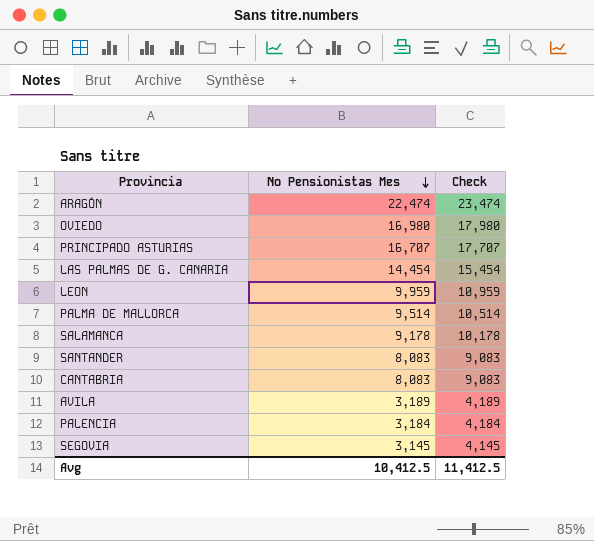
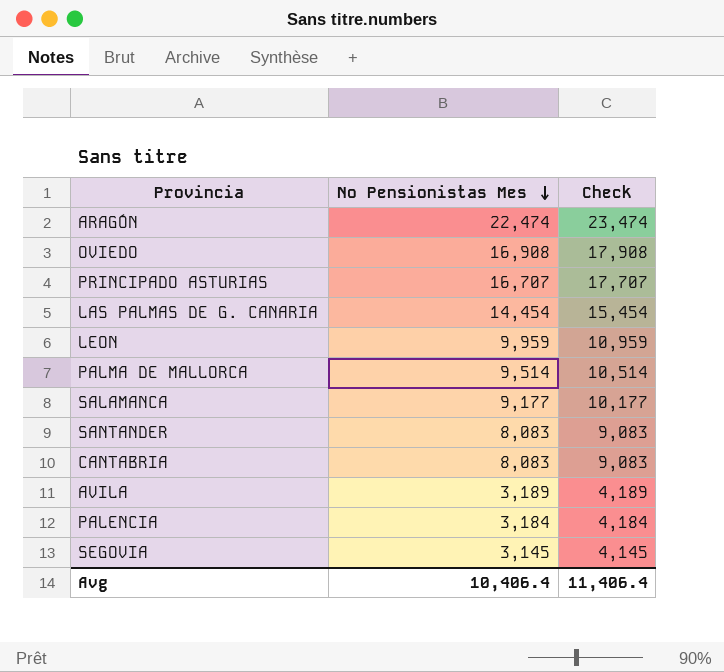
OVIEDO | Nº Pensionistas Mes: 16,980 -> 16,908
OVIEDO | Check: 17,980 -> 17,908
SALAMANCA | Nº Pensionistas Mes: 9,178 -> 9,177
SALAMANCA | Check: 10,178 -> 10,177
Avg | Nº Pensionistas Mes: 10,412.5 -> 10,406.4
Avg | Check: 11,412.5 -> 11,406.4

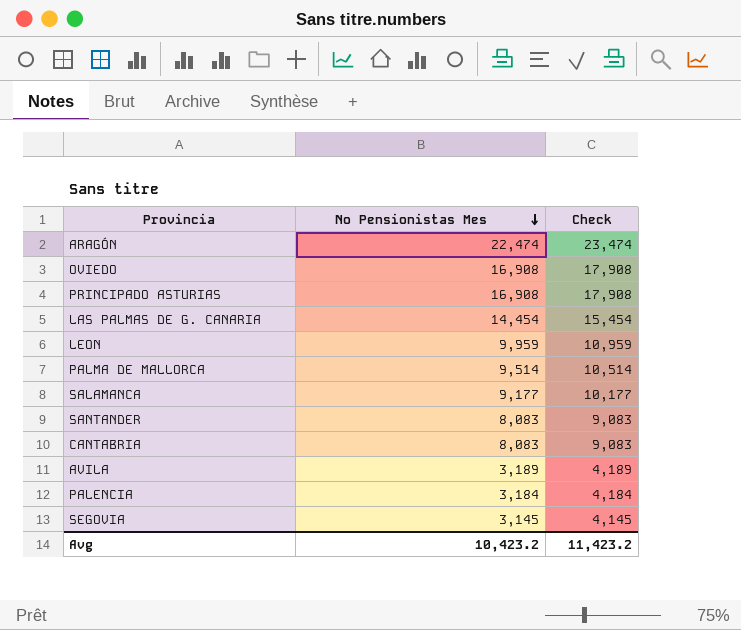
PRINCIPADO ASTURIAS | Nº Pensionistas Mes: 16,707 -> 16,908
PRINCIPADO ASTURIAS | Check: 17,707 -> 17,908
Avg | Nº Pensionistas Mes: 10,406.4 -> 10,423.2
Avg | Check: 11,406.4 -> 11,423.2

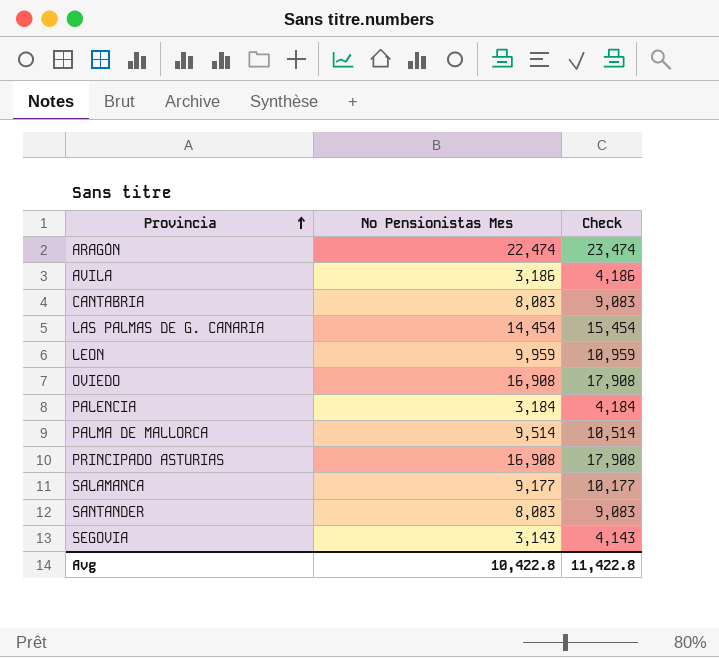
row order: Nº Pensionistas Mes descending -> Provincia ascending
AVILA | Nº Pensionistas Mes: 3,189 -> 3,186
AVILA | Check: 4,189 -> 4,186
SEGOVIA | Nº Pensionistas Mes: 3,145 -> 3,143
SEGOVIA | Check: 4,145 -> 4,143
Avg | Nº Pensionistas Mes: 10,423.2 -> 10,422.8
Avg | Check: 11,423.2 -> 11,422.8

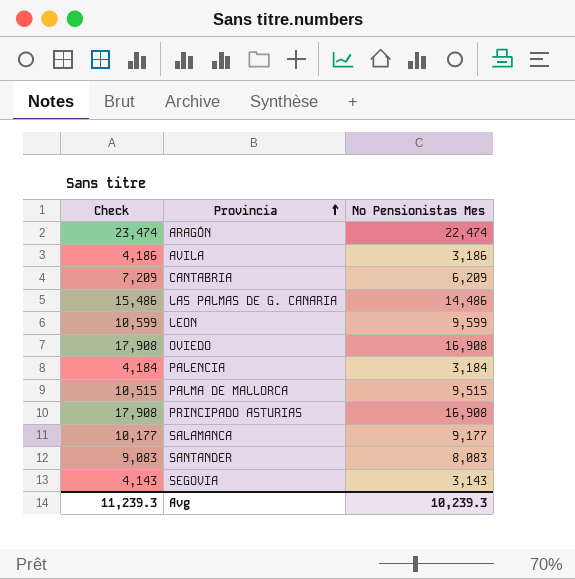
column Check | position: 3 -> 1
CANTABRIA | Check: 9,083 -> 7,209
CANTABRIA | Nº Pensionistas Mes: 8,083 -> 6,209
LAS PALMAS DE G. CANARIA | Check: 15,454 -> 15,486
LAS PALMAS DE G. CANARIA | Nº Pensionistas Mes: 14,454 -> 14,486
LEON | Check: 10,959 -> 10,599
LEON | Nº Pensionistas Mes: 9,959 -> 9,599
PALMA DE MALLORCA | Check: 10,514 -> 10,515
PALMA DE MALLORCA | Nº Pensionistas Mes: 9,514 -> 9,515
Avg | Check: 11,422.8 -> 11,239.3
Avg | Nº Pensionistas Mes: 10,422.8 -> 10,239.3

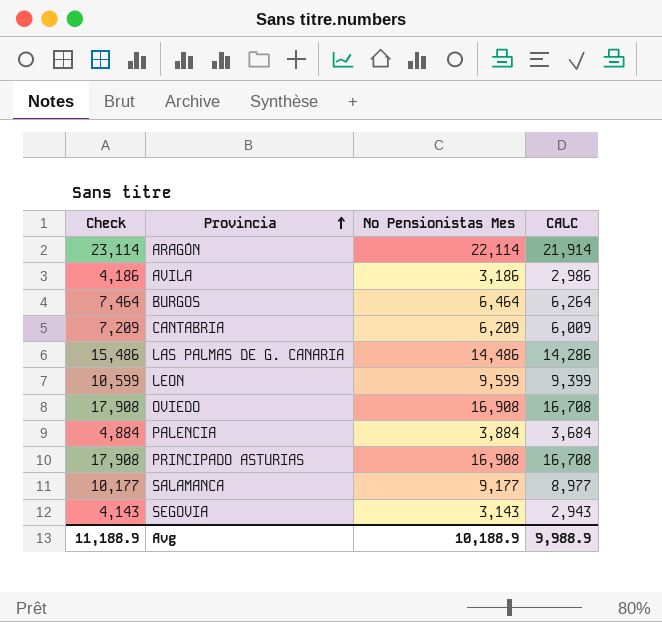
column CALC | formula: none -> [Nº Pensionistas Mes] - 200
row PALMA DE MALLORCA: 10,515 | 9,515 -> none
row SANTANDER: 9,083 | 8,083 -> none
ARAGÓN | Check: 23,474 -> 23,114
ARAGÓN | Nº Pensionistas Mes: 22,474 -> 22,114
row BURGOS: none -> 7,464 | 6,464 | 6,264
PALENCIA | Check: 4,184 -> 4,884
PALENCIA | Nº Pensionistas Mes: 3,184 -> 3,884
Avg | Check: 11,239.3 -> 11,188.9
Avg | Nº Pensionistas Mes: 10,239.3 -> 10,188.9

